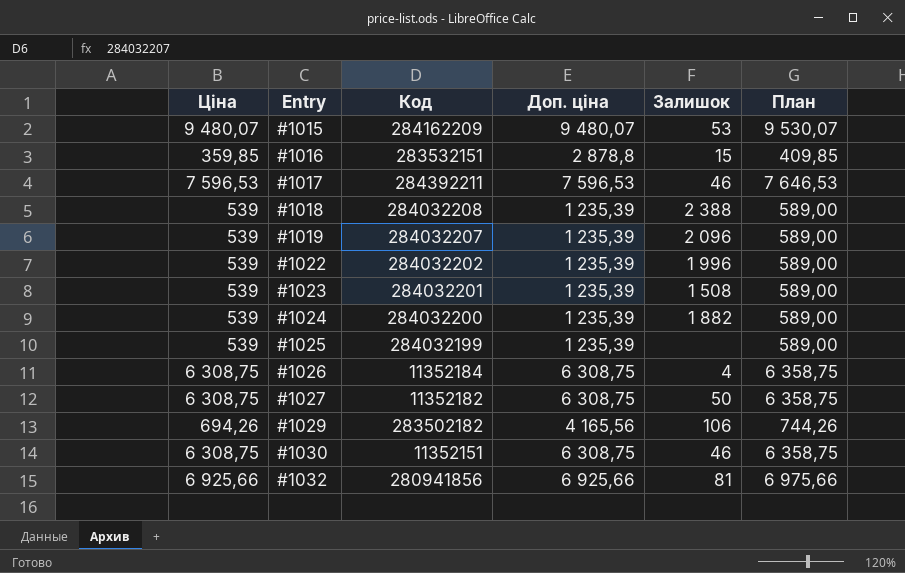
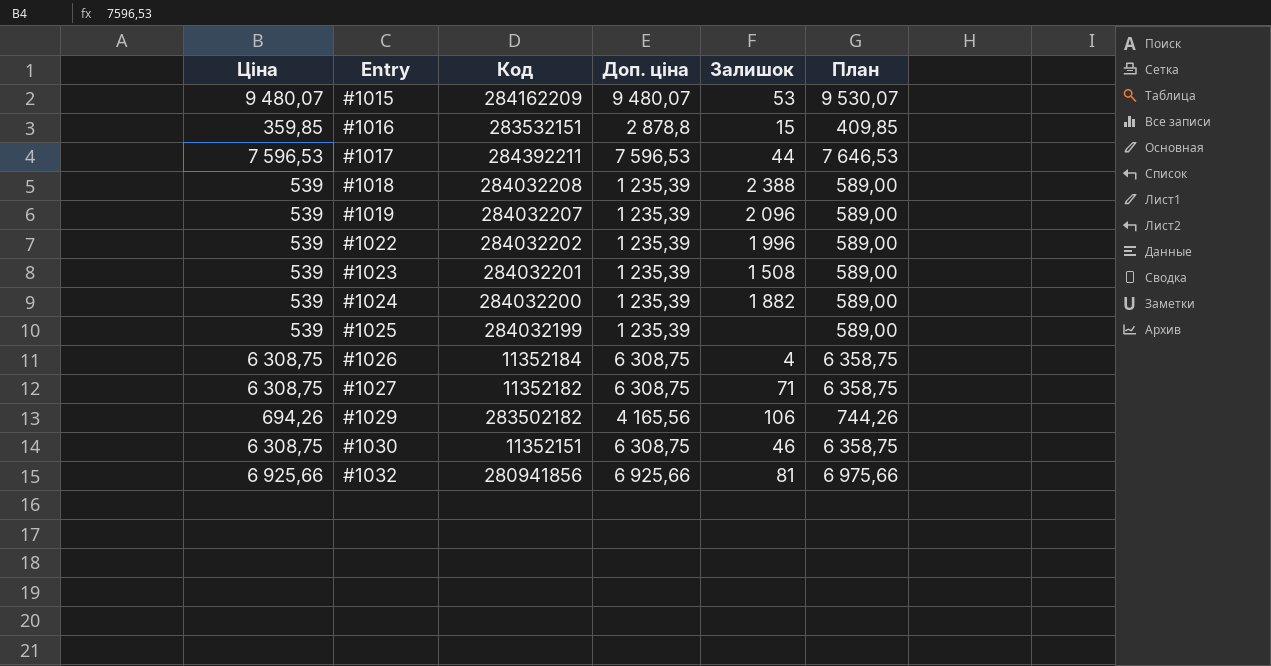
#1017 | Залишок: 46 -> 44
#1027 | Залишок: 50 -> 71

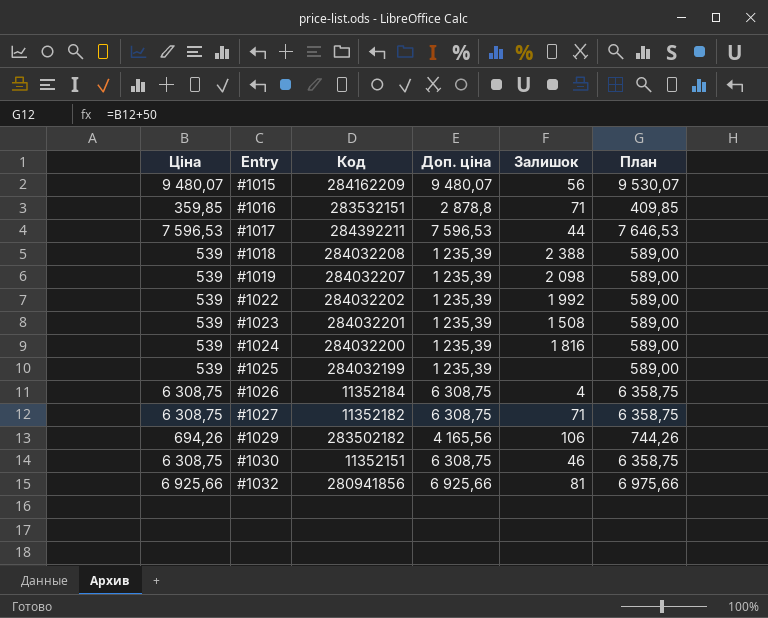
#1015 | Залишок: 53 -> 56
#1016 | Залишок: 15 -> 71
#1019 | Залишок: 2 096 -> 2 098
#1022 | Залишок: 1 996 -> 1 992
#1024 | Залишок: 1 882 -> 1 816

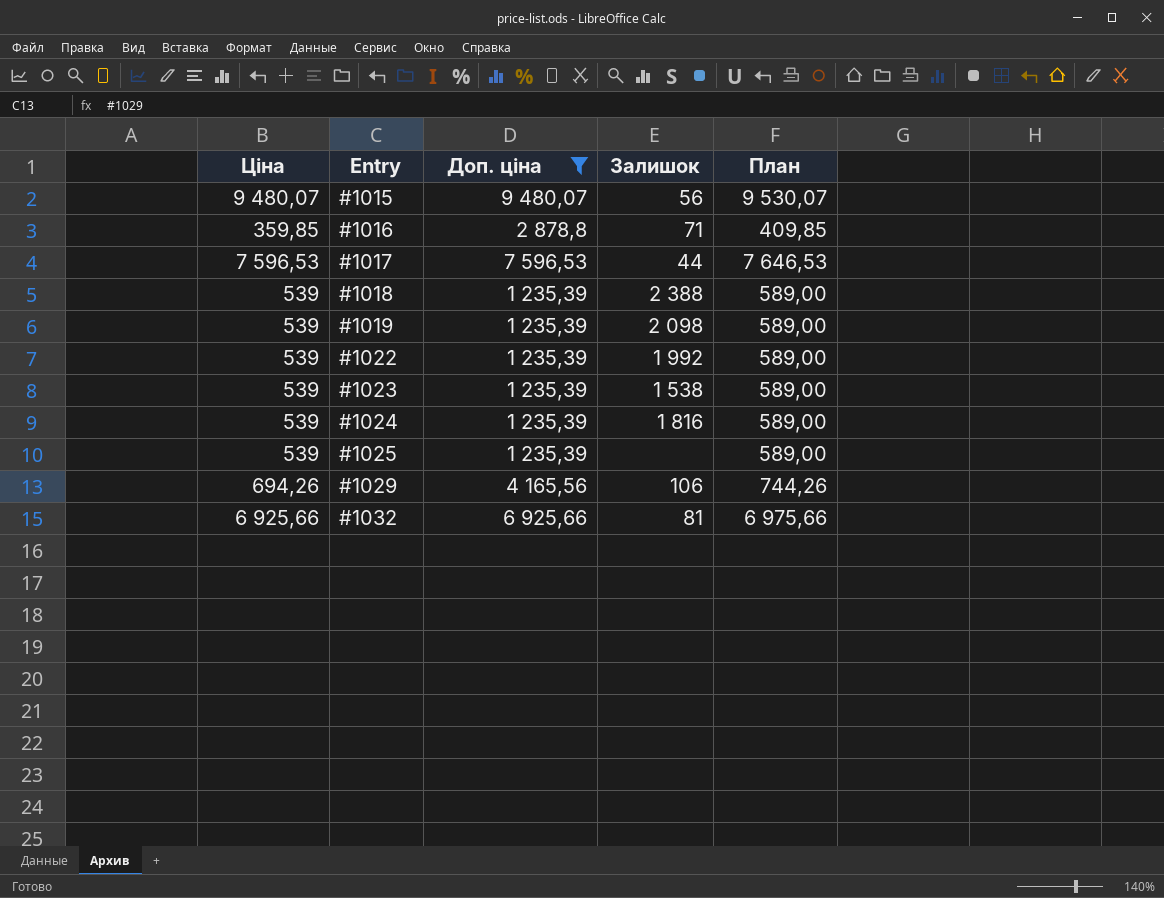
filter: none -> Доп. ціна != 6 308,75
column Код | position: 3 -> none
#1023 | Залишок: 1 508 -> 1 538

